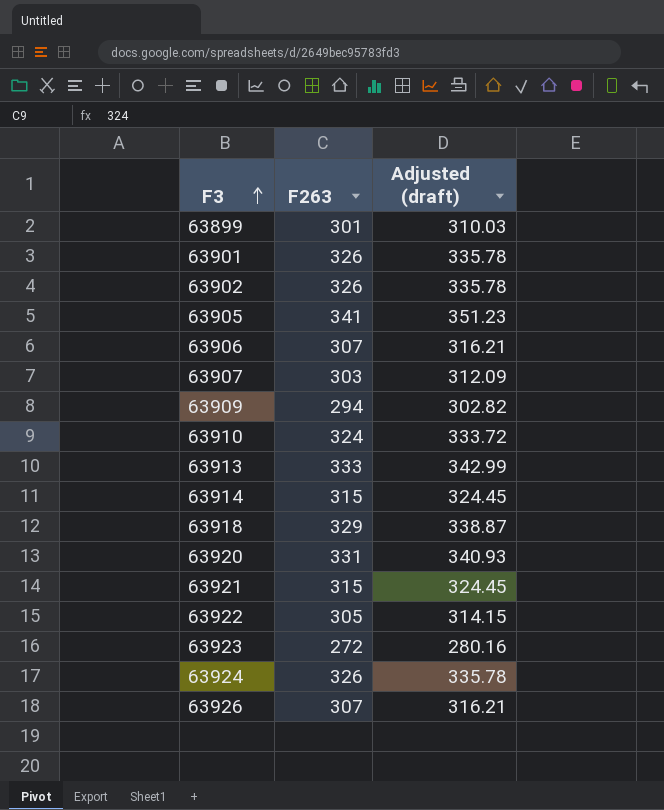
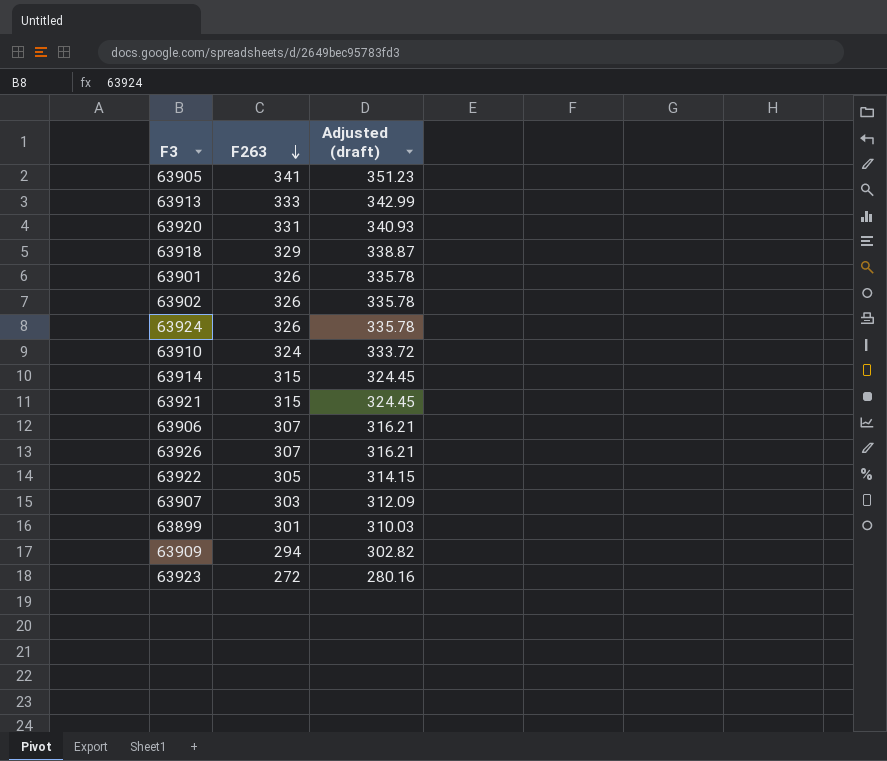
row order: F3 ascending -> F263 descending

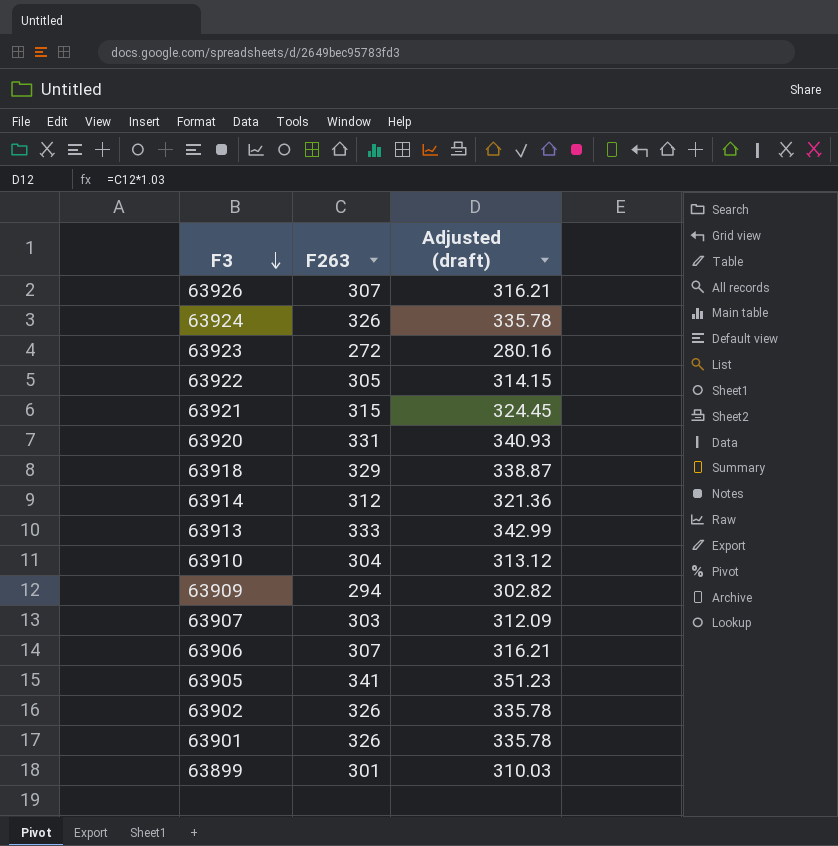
row order: F263 descending -> F3 descending
63914 | F263: 315 -> 312
63914 | Adjusted (draft): 324.45 -> 321.36
63910 | F263: 324 -> 304
63910 | Adjusted (draft): 333.72 -> 313.12

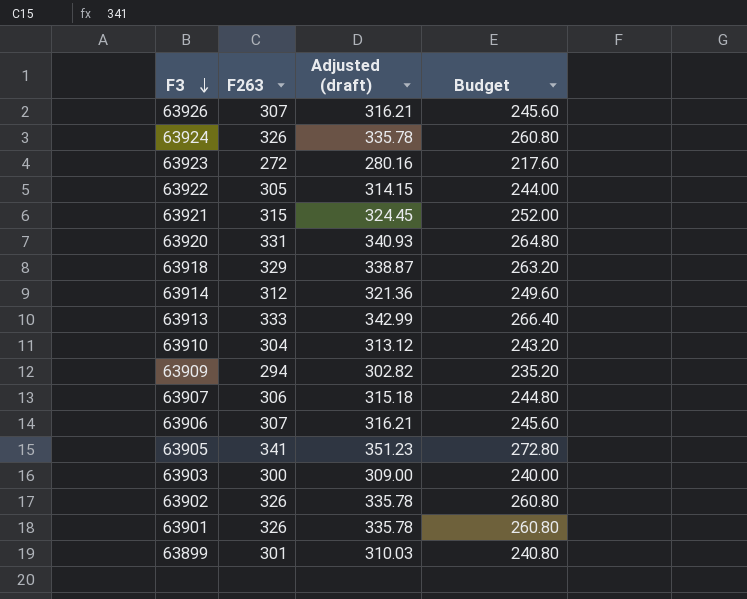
column Budget | formula: none -> [F263] * 0.8
63907 | F263: 303 -> 306
63907 | Adjusted (draft): 312.09 -> 315.18
row 63903: none -> 300 | 309.00 | 240.00

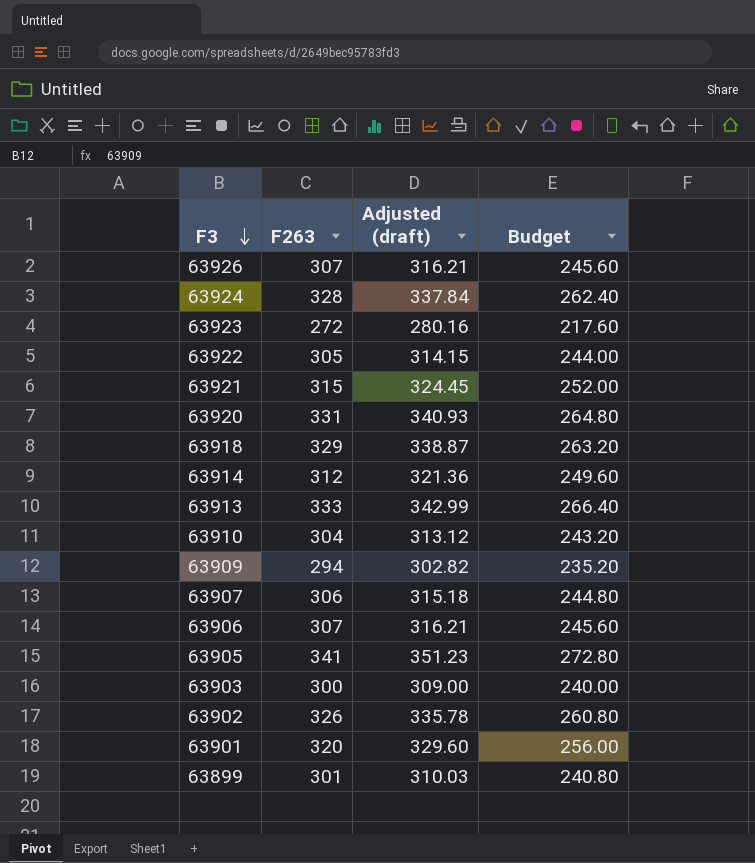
63924 | F263: 326 -> 328
63924 | Adjusted (draft): 335.78 -> 337.84
63924 | Budget: 260.80 -> 262.40
63901 | F263: 326 -> 320
63901 | Adjusted (draft): 335.78 -> 329.60
63901 | Budget: 260.80 -> 256.00

